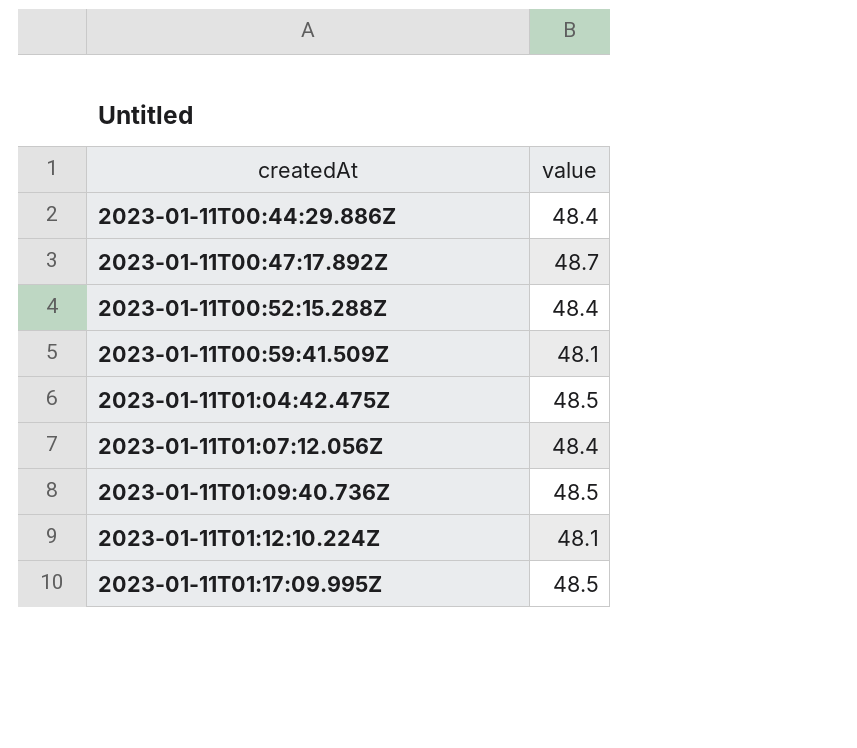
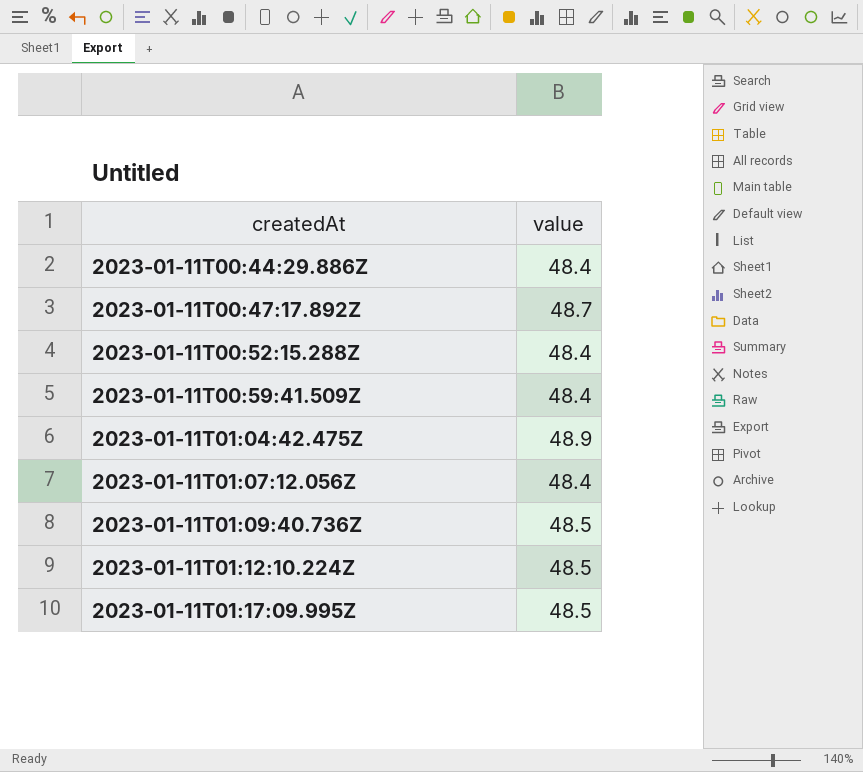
2023-01-11T00:59:41.509Z | value: 48.1 -> 48.4
2023-01-11T01:04:42.475Z | value: 48.5 -> 48.9
2023-01-11T01:12:10.224Z | value: 48.1 -> 48.5

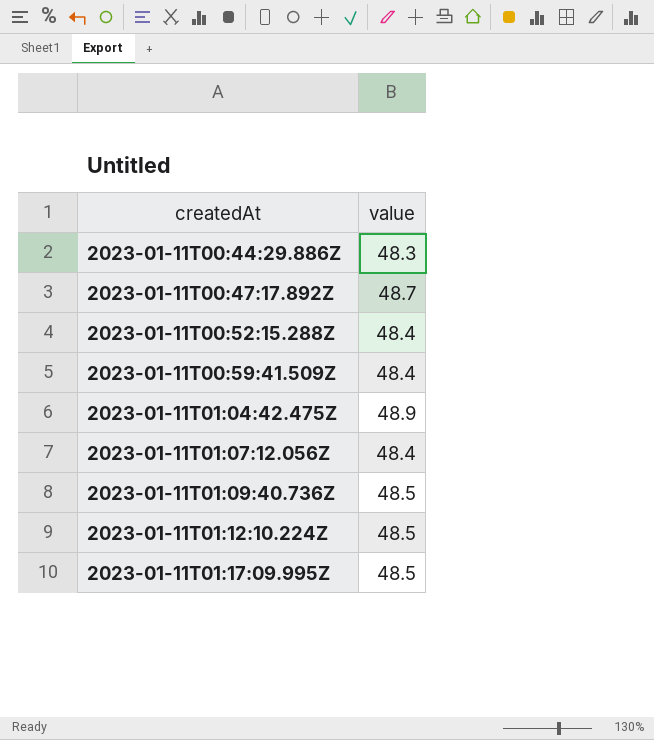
2023-01-11T00:44:29.886Z | value: 48.4 -> 48.3

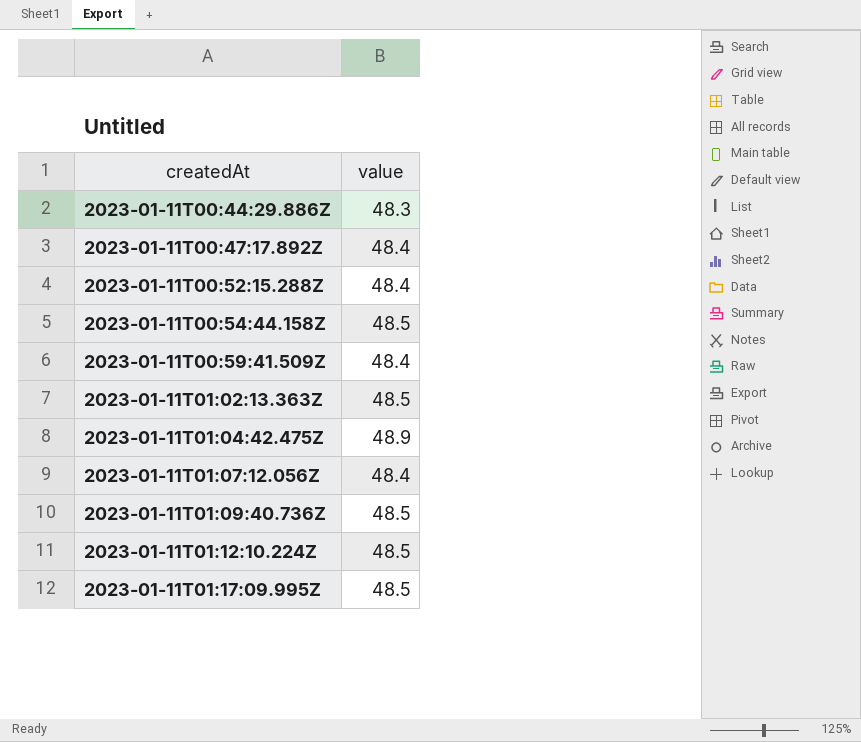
2023-01-11T00:47:17.892Z | value: 48.7 -> 48.4
row 2023-01-11T00:54:44.158Z: none -> 48.5
row 2023-01-11T01:02:13.363Z: none -> 48.5

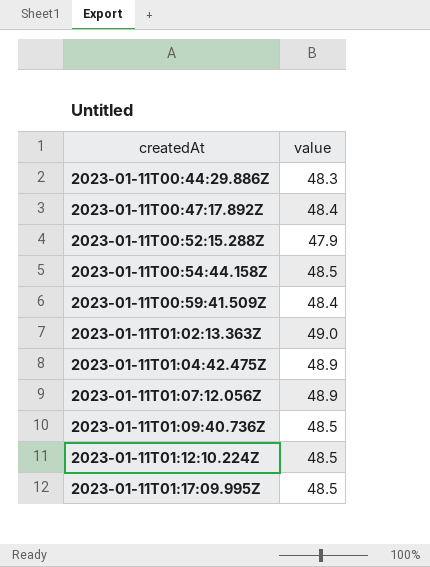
2023-01-11T00:52:15.288Z | value: 48.4 -> 47.9
2023-01-11T01:02:13.363Z | value: 48.5 -> 49.0
2023-01-11T01:07:12.056Z | value: 48.4 -> 48.9

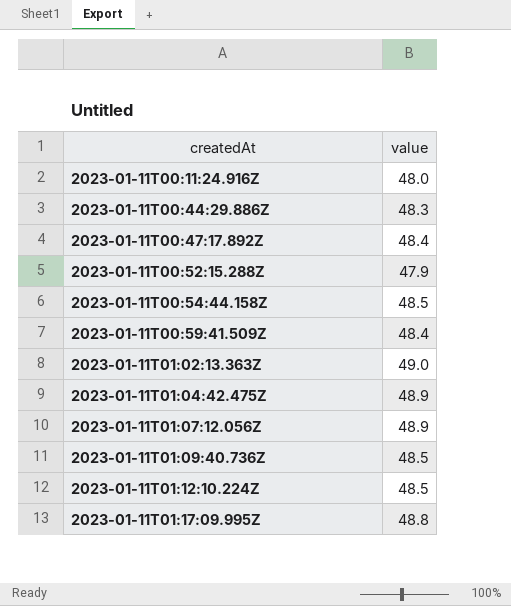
row 2023-01-11T00:11:24.916Z: none -> 48.0
2023-01-11T01:17:09.995Z | value: 48.5 -> 48.8

